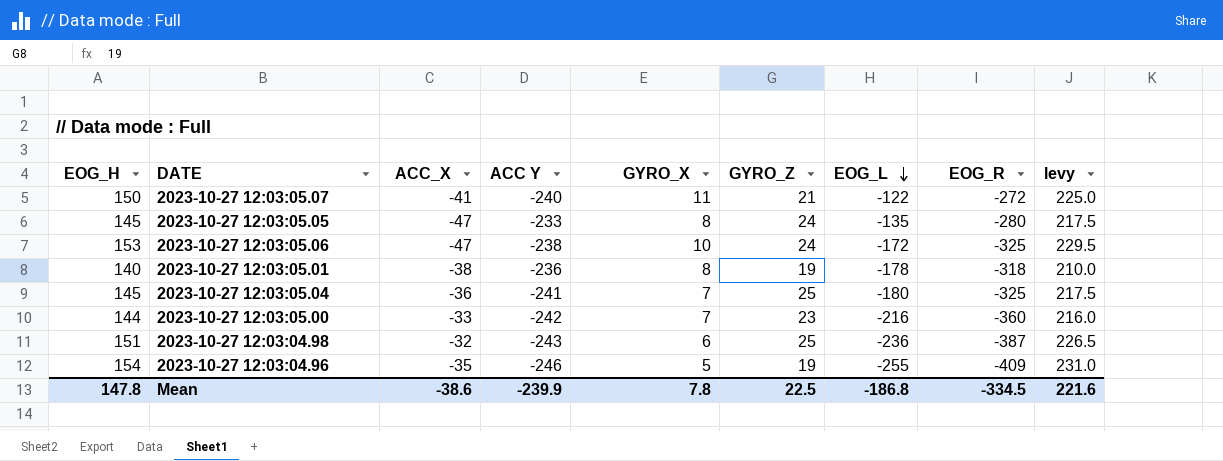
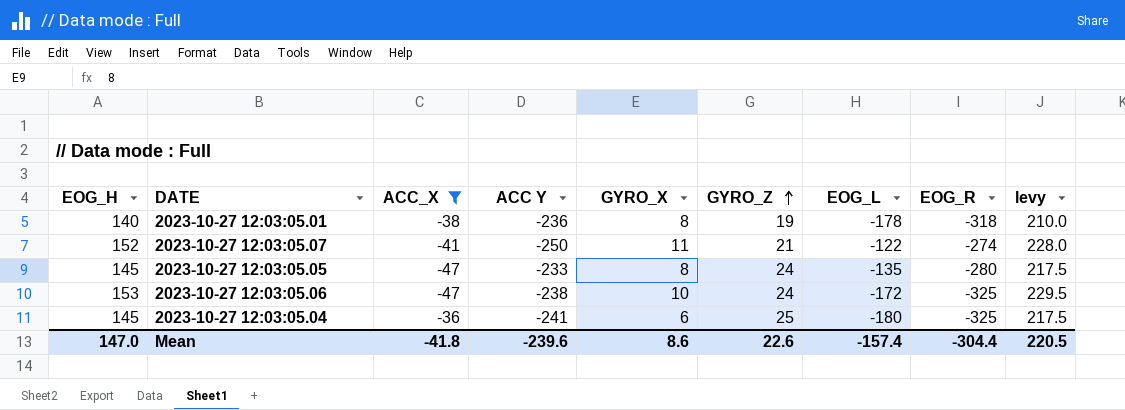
filter: none -> ACC_X <= -36
row order: EOG_L descending -> GYRO_Z ascending
2023-10-27 12:03:05.07 | EOG_H: 150 -> 152
2023-10-27 12:03:05.07 | ACC Y: -240 -> -250
2023-10-27 12:03:05.07 | EOG_R: -272 -> -274
2023-10-27 12:03:05.07 | levy: 225.0 -> 228.0
2023-10-27 12:03:05.04 | GYRO_X: 7 -> 6
Mean | EOG_H: 147.8 -> 147.0
Mean | ACC_X: -38.6 -> -41.8
Mean | ACC Y: -239.9 -> -239.6
Mean | GYRO_X: 7.8 -> 8.6
Mean | GYRO_Z: 22.5 -> 22.6
Mean | EOG_L: -186.8 -> -157.4
Mean | EOG_R: -334.5 -> -304.4
Mean | levy: 221.6 -> 220.5

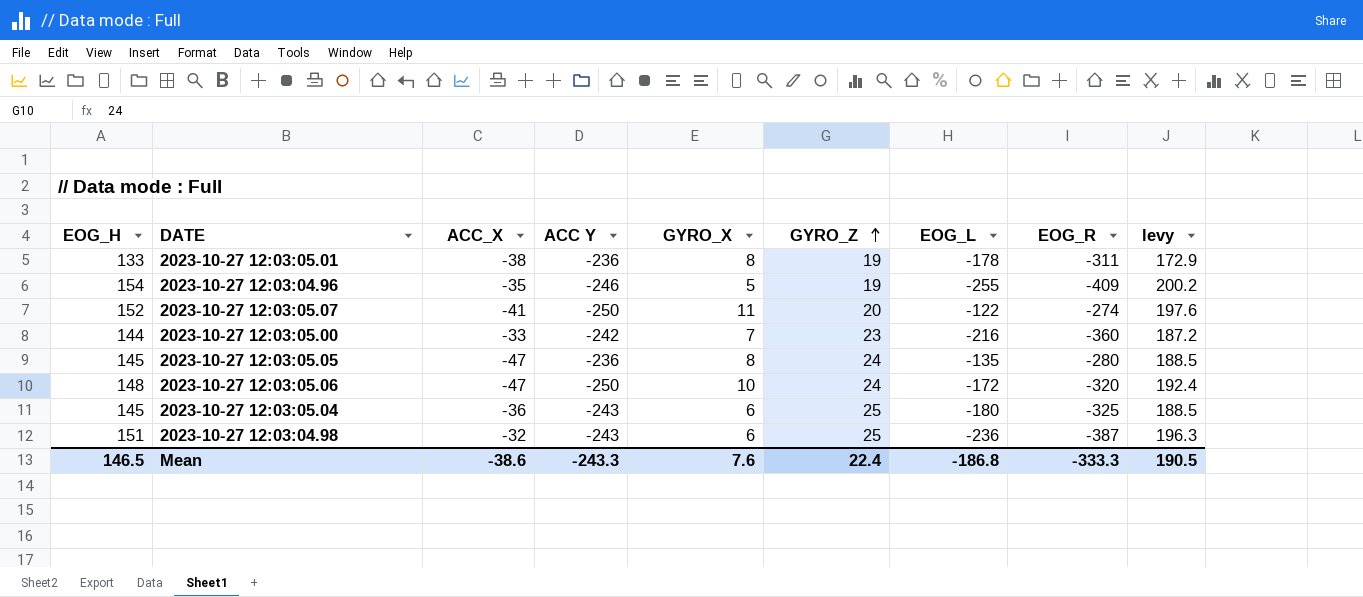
filter: ACC_X <= -36 -> none
column levy | formula: [EOG_H] * 1.5 -> [EOG_H] * 1.3
2023-10-27 12:03:05.01 | EOG_H: 140 -> 133
2023-10-27 12:03:05.01 | EOG_R: -318 -> -311
2023-10-27 12:03:05.07 | GYRO_Z: 21 -> 20
2023-10-27 12:03:05.05 | ACC Y: -233 -> -236
2023-10-27 12:03:05.06 | EOG_H: 153 -> 148
2023-10-27 12:03:05.06 | ACC Y: -238 -> -250
2023-10-27 12:03:05.06 | EOG_R: -325 -> -320
2023-10-27 12:03:05.04 | ACC Y: -241 -> -243
Mean | EOG_H: 147.0 -> 146.5
Mean | ACC_X: -41.8 -> -38.6
Mean | ACC Y: -239.6 -> -243.3
Mean | GYRO_X: 8.6 -> 7.6
Mean | GYRO_Z: 22.6 -> 22.4
Mean | EOG_L: -157.4 -> -186.8
Mean | EOG_R: -304.4 -> -333.3
Mean | levy: 220.5 -> 190.5

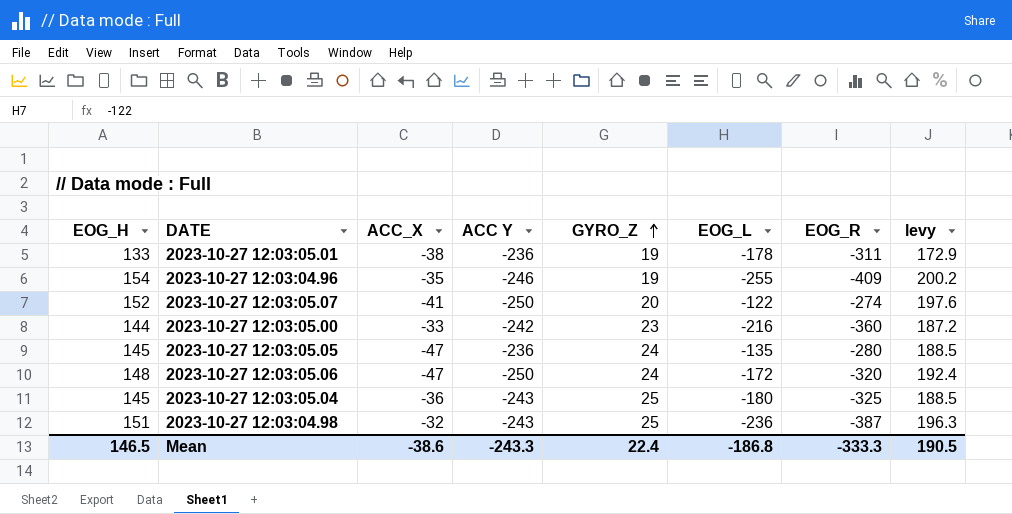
column GYRO_X | position: 5 -> none

